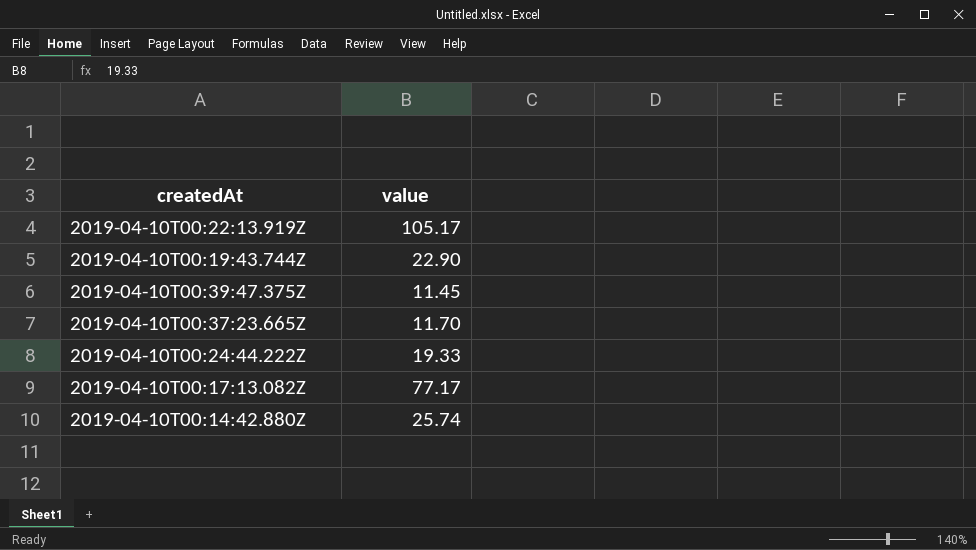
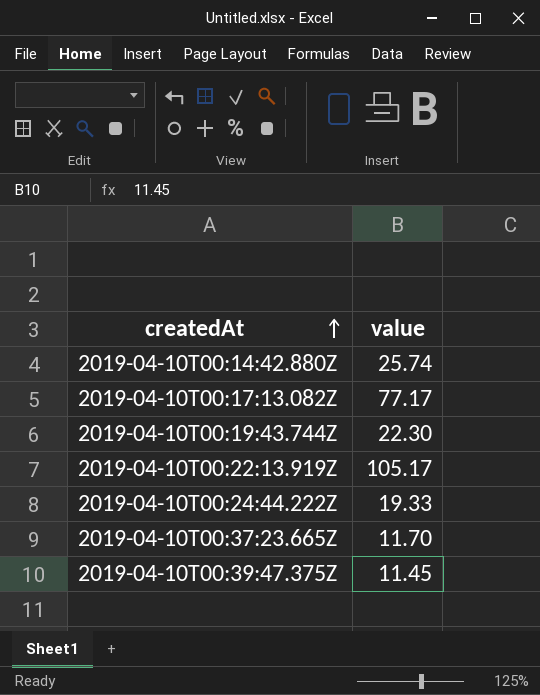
row order: none -> createdAt ascending
2019-04-10T00:19:43.744Z | value: 22.90 -> 22.30

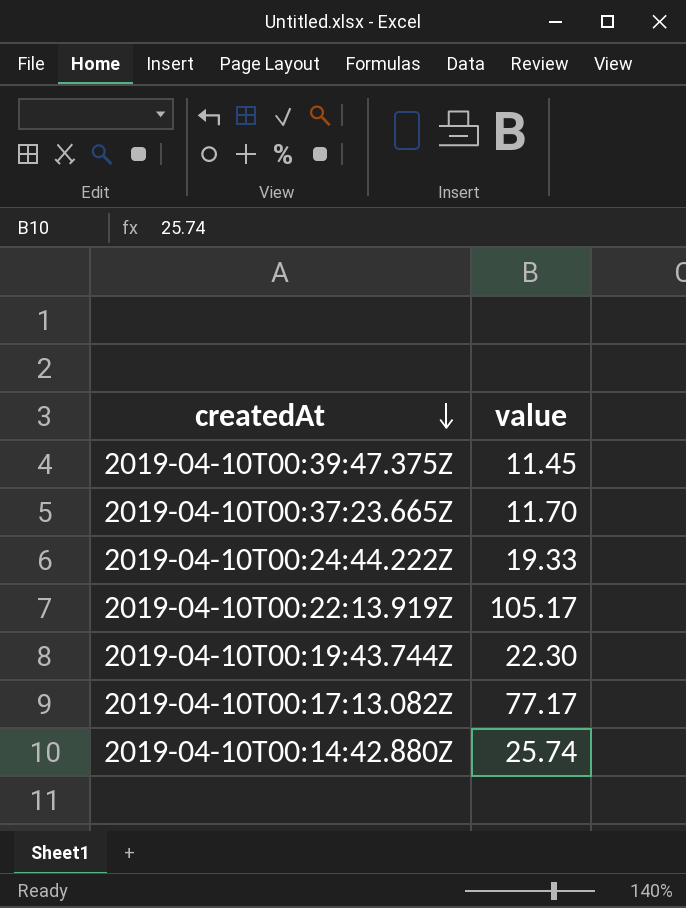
row order: createdAt ascending -> createdAt descending

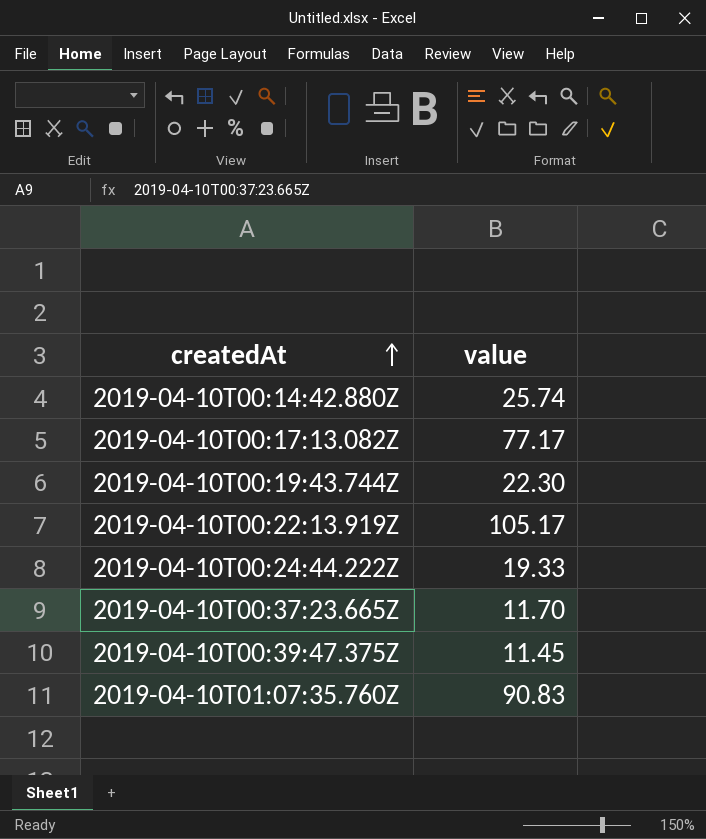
row order: createdAt descending -> createdAt ascending
row 2019-04-10T01:07:35.760Z: none -> 90.83

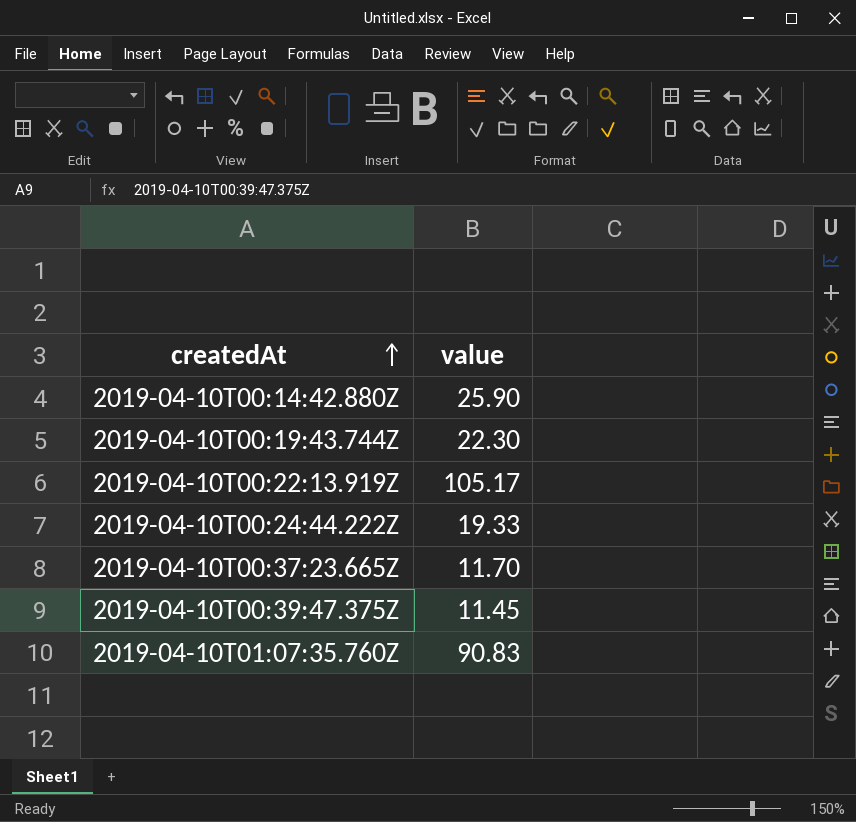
row 2019-04-10T00:17:13.082Z: 77.17 -> none
2019-04-10T00:14:42.880Z | value: 25.74 -> 25.90

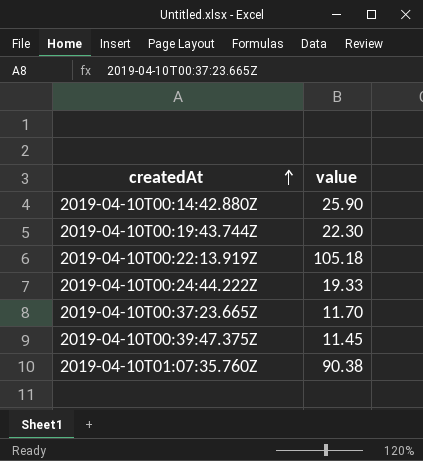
2019-04-10T00:22:13.919Z | value: 105.17 -> 105.18
2019-04-10T01:07:35.760Z | value: 90.83 -> 90.38

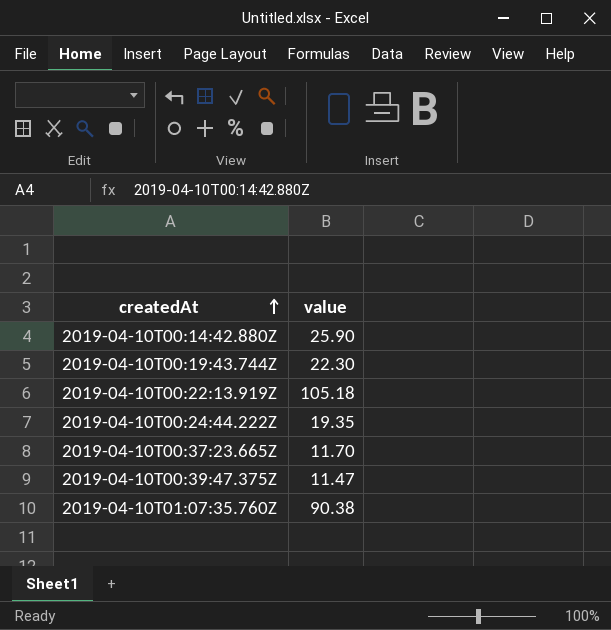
2019-04-10T00:24:44.222Z | value: 19.33 -> 19.35
2019-04-10T00:39:47.375Z | value: 11.45 -> 11.47

